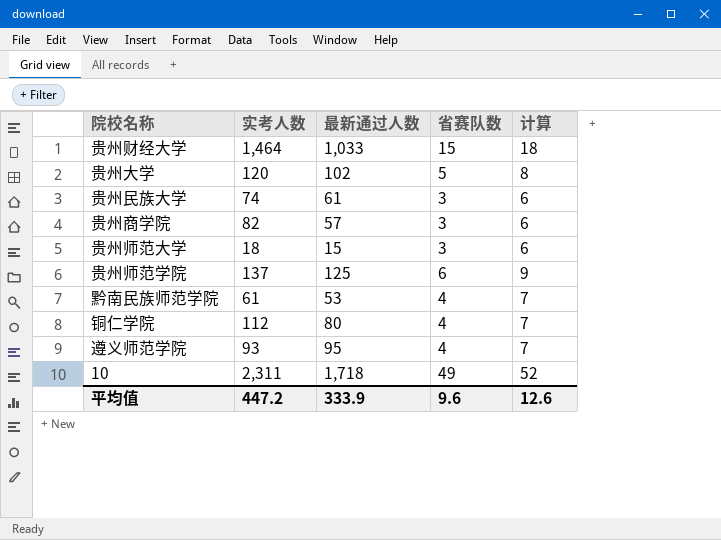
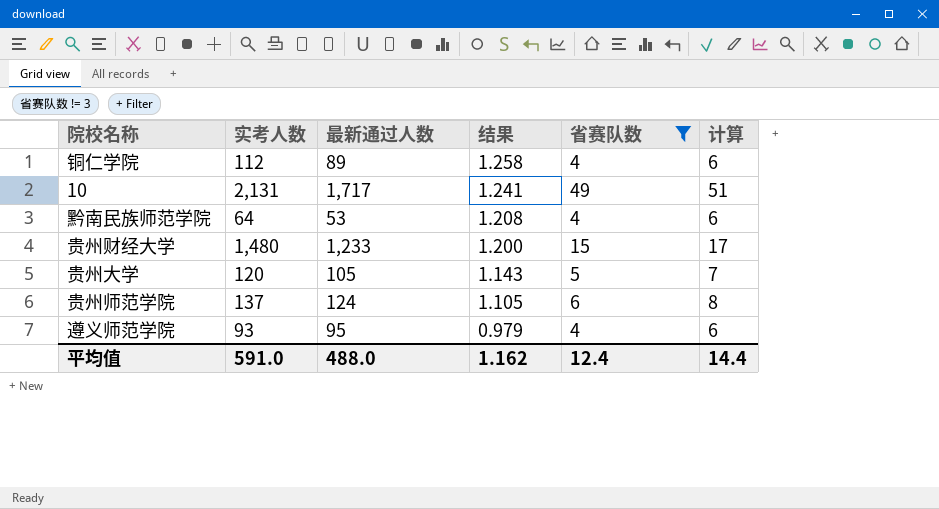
filter: none -> 省赛队数 != 3
row order: none -> 结果 descending
column 结果 | formula: none -> [实考人数] / [最新通过人数]
column 计算 | formula: [省赛队数] + 3 -> [省赛队数] + 2
铜仁学院 | 最新通过人数: 80 -> 89
10 | 实考人数: 2,311 -> 2,131
10 | 最新通过人数: 1,718 -> 1,717
黔南民族师范学院 | 实考人数: 61 -> 64
贵州财经大学 | 实考人数: 1,464 -> 1,480
贵州财经大学 | 最新通过人数: 1,033 -> 1,233
贵州大学 | 最新通过人数: 102 -> 105
贵州师范学院 | 最新通过人数: 125 -> 124
平均值 | 实考人数: 447.2 -> 591.0
平均值 | 最新通过人数: 333.9 -> 488.0
平均值 | 省赛队数: 9.6 -> 12.4
平均值 | 计算: 12.6 -> 14.4

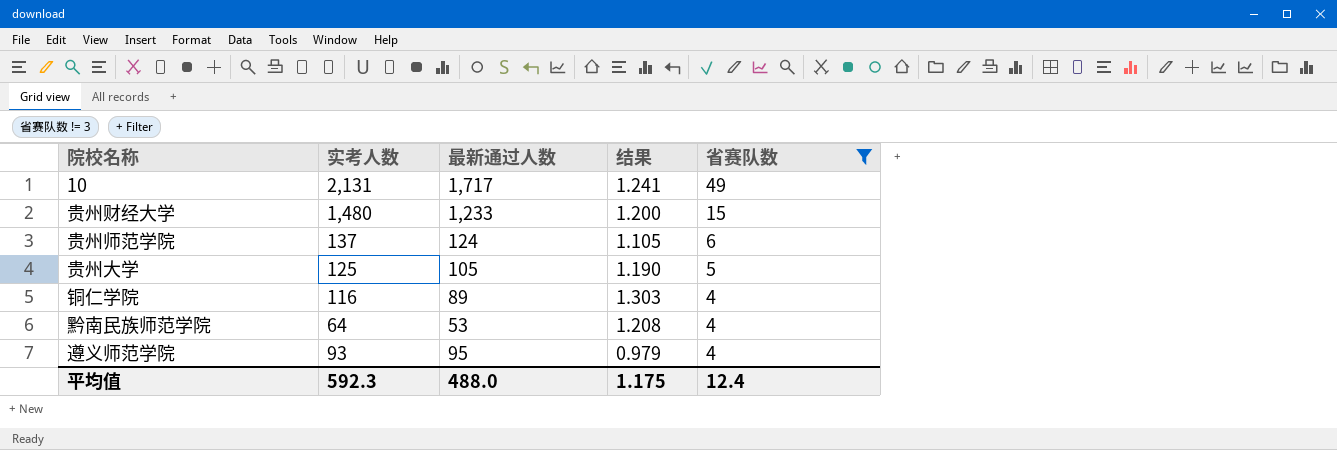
row order: 结果 descending -> 省赛队数 descending
column 计算 | formula: [省赛队数] + 2 -> none
贵州大学 | 实考人数: 120 -> 125
贵州大学 | 结果: 1.143 -> 1.190
铜仁学院 | 实考人数: 112 -> 116
铜仁学院 | 结果: 1.258 -> 1.303
平均值 | 实考人数: 591.0 -> 592.3
平均值 | 结果: 1.162 -> 1.175

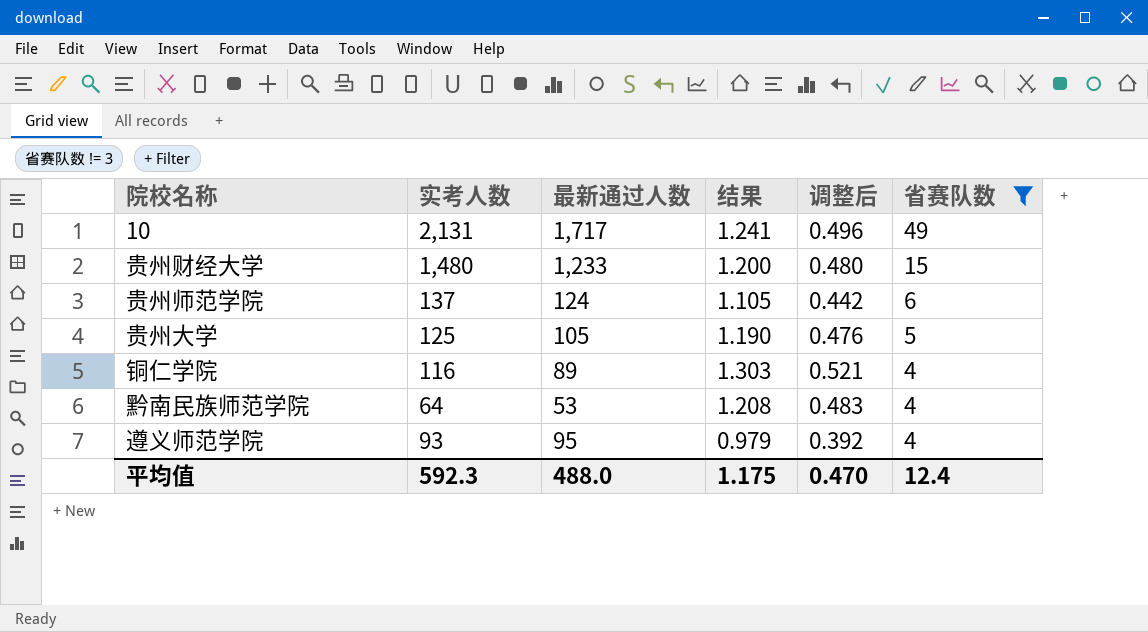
column 调整后 | formula: none -> [结果] * 0.4

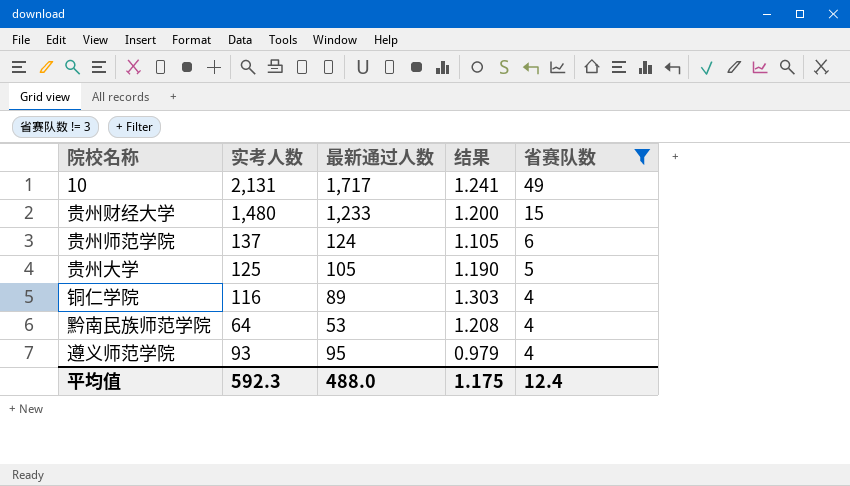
column 调整后 | formula: [结果] * 0.4 -> none

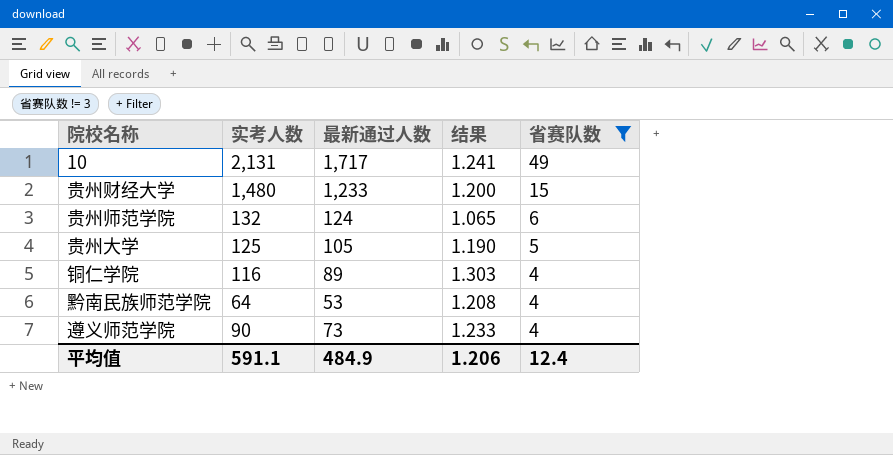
贵州师范学院 | 实考人数: 137 -> 132
贵州师范学院 | 结果: 1.105 -> 1.065
遵义师范学院 | 实考人数: 93 -> 90
遵义师范学院 | 最新通过人数: 95 -> 73
遵义师范学院 | 结果: 0.979 -> 1.233
平均值 | 实考人数: 592.3 -> 591.1
平均值 | 最新通过人数: 488.0 -> 484.9
平均值 | 结果: 1.175 -> 1.206

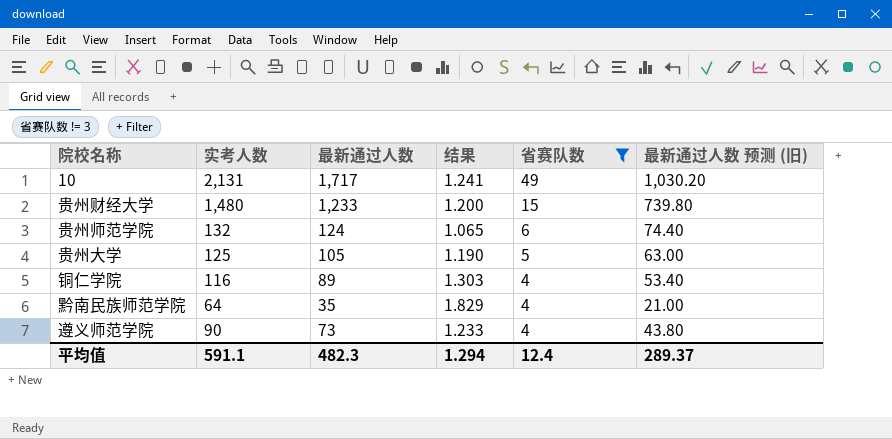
column 最新通过人数 预测 (旧) | formula: none -> [最新通过人数] * 0.6
黔南民族师范学院 | 最新通过人数: 53 -> 35
黔南民族师范学院 | 结果: 1.208 -> 1.829
平均值 | 最新通过人数: 484.9 -> 482.3
平均值 | 结果: 1.206 -> 1.294

